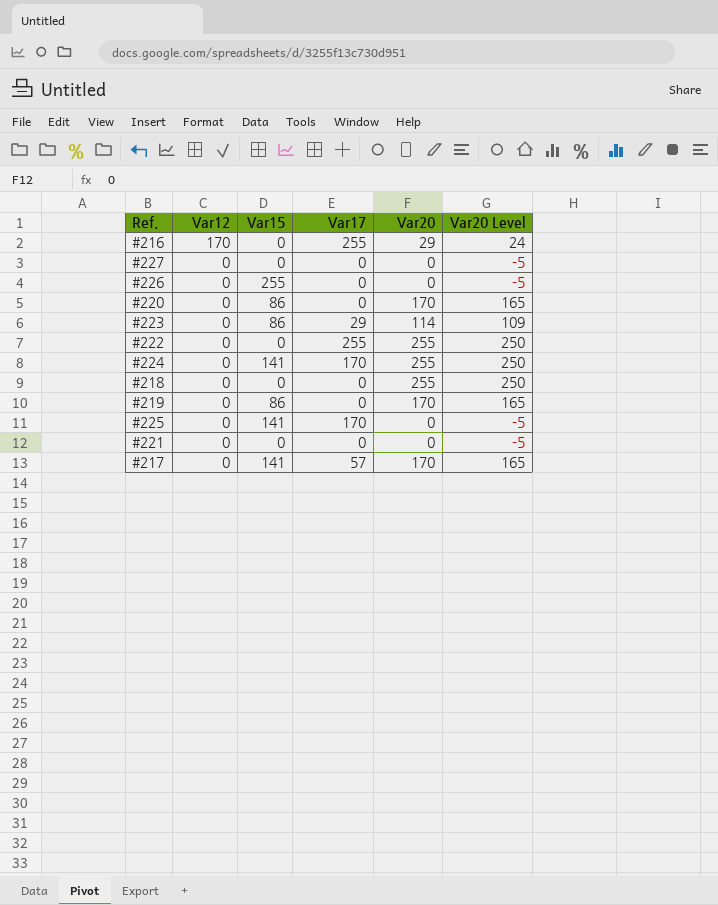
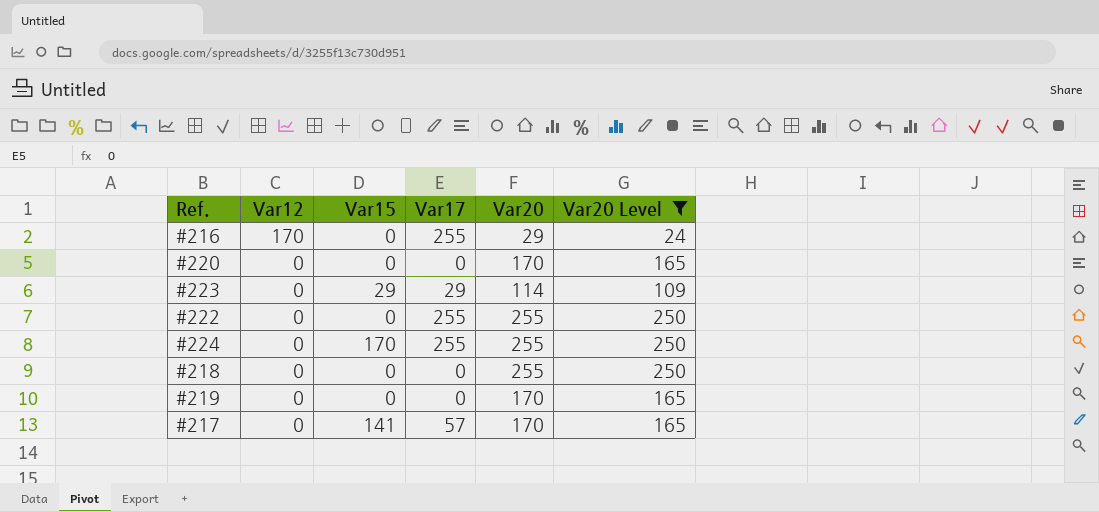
filter: none -> Var20 Level != -5
#220 | Var15: 86 -> 0
#223 | Var15: 86 -> 29
#224 | Var15: 141 -> 170
#224 | Var17: 170 -> 255
#219 | Var15: 86 -> 0

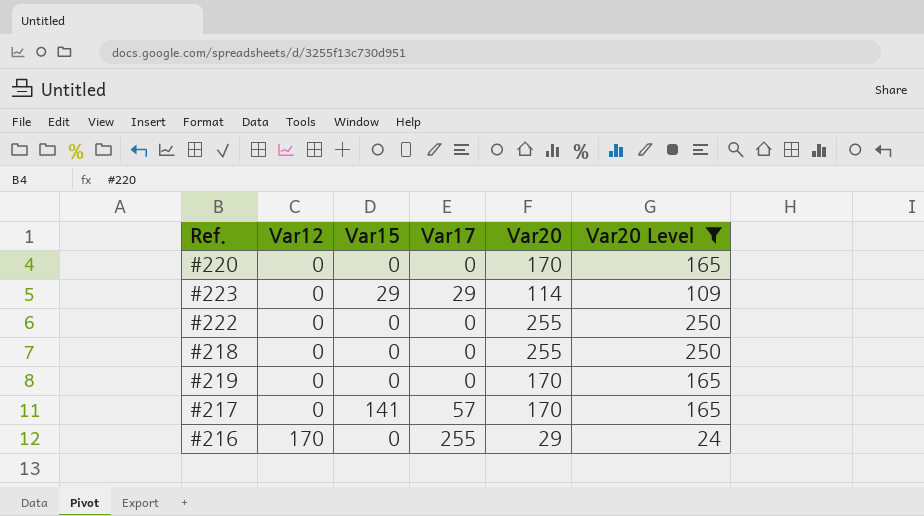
row order: Var12 descending -> Var12 ascending
row #224: 0 | 170 | 255 | 255 | 250 -> none
#222 | Var17: 255 -> 0

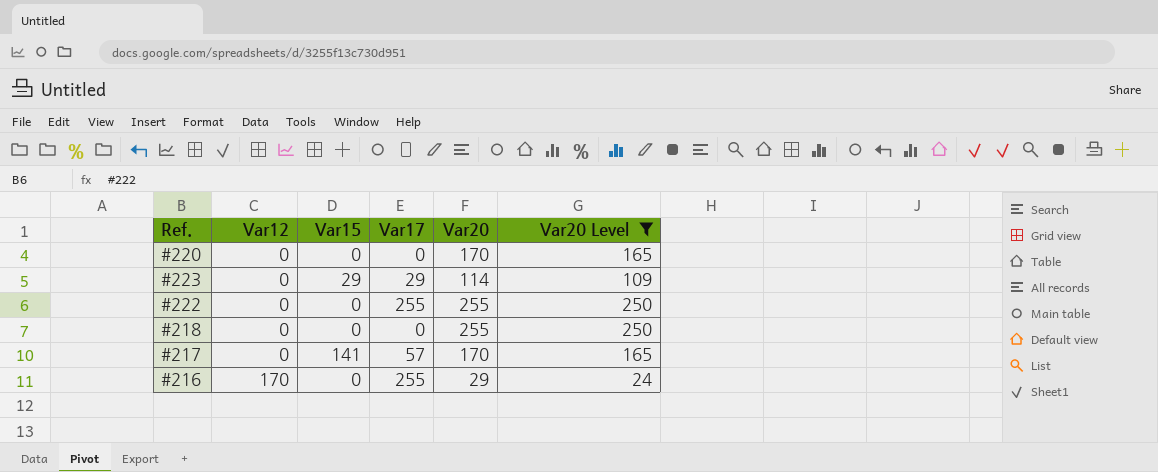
row #219: 0 | 0 | 0 | 170 | 165 -> none
#222 | Var17: 0 -> 255

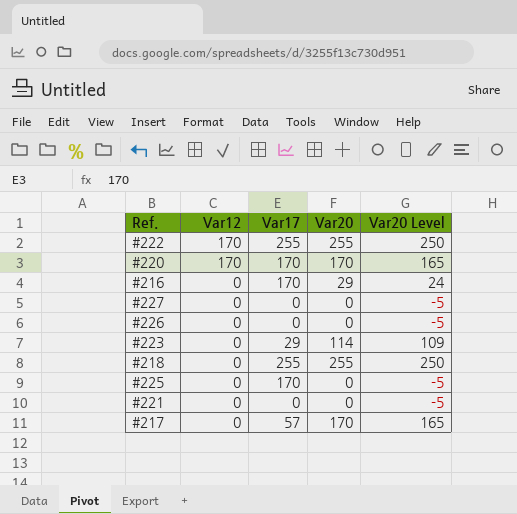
filter: Var20 Level != -5 -> none
row order: Var12 ascending -> Var12 descending
column Var15 | position: 3 -> none
#222 | Var12: 0 -> 170
#220 | Var12: 0 -> 170
#220 | Var17: 0 -> 170
#216 | Var12: 170 -> 0
#216 | Var17: 255 -> 170
#218 | Var17: 0 -> 255

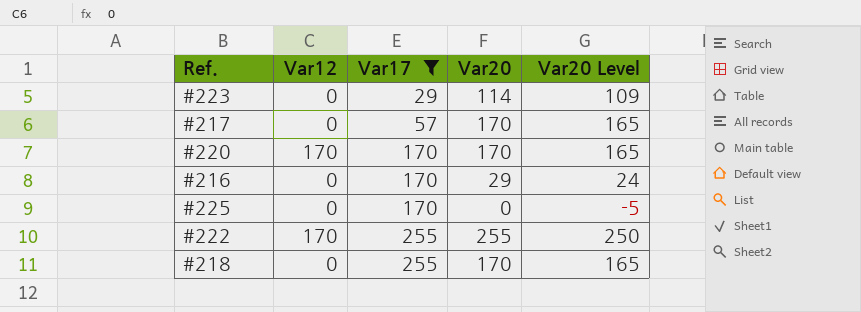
filter: none -> Var17 != 0
row order: Var12 descending -> Var17 ascending
#218 | Var20: 255 -> 170
#218 | Var20 Level: 250 -> 165

